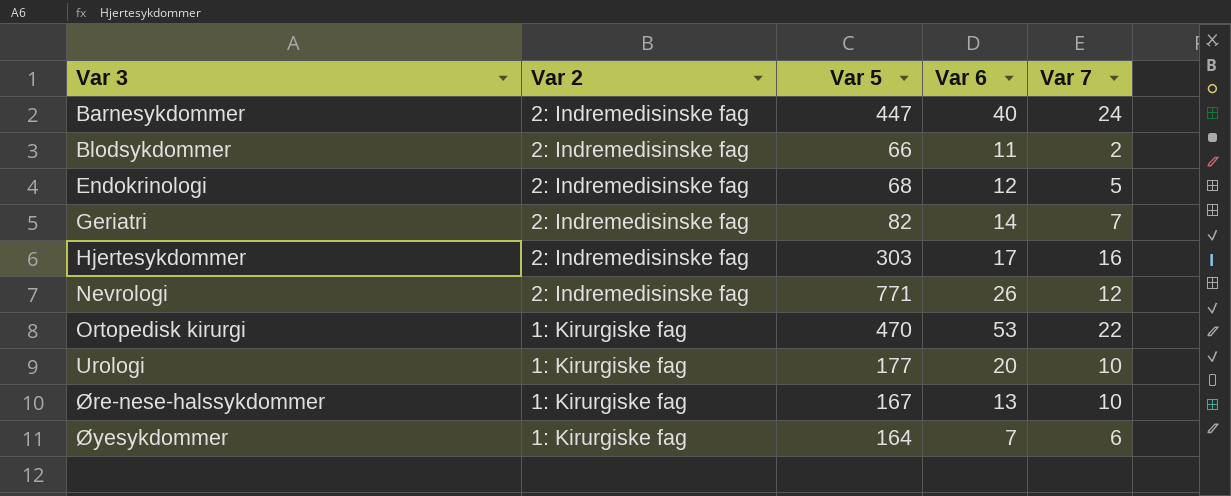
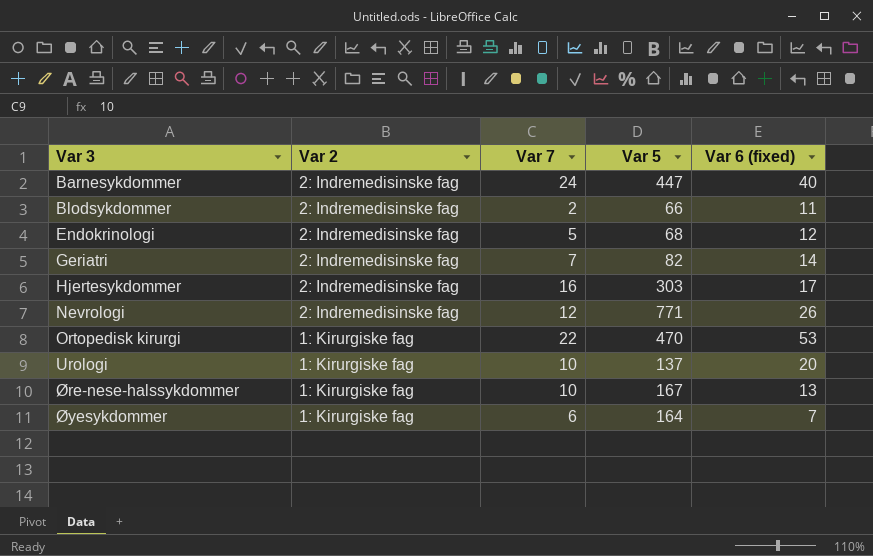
column Var 7 | position: 5 -> 3
column name: Var 6 -> Var 6 (fixed)
Urologi | Var 5: 177 -> 137

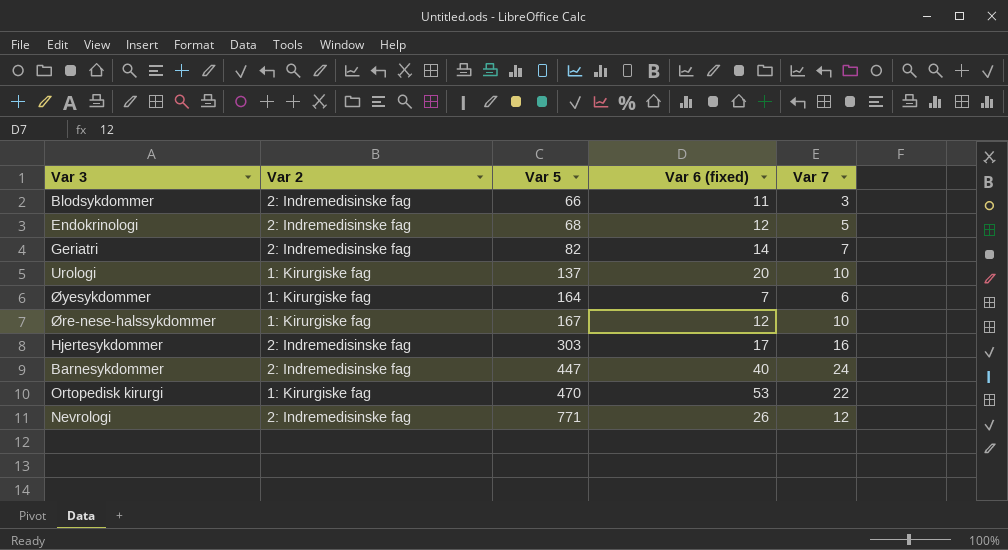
row order: Var 3 ascending -> Var 5 ascending
column Var 7 | position: 3 -> 5
Blodsykdommer | Var 7: 2 -> 3
Øre-nese-halssykdommer | Var 6 (fixed): 13 -> 12

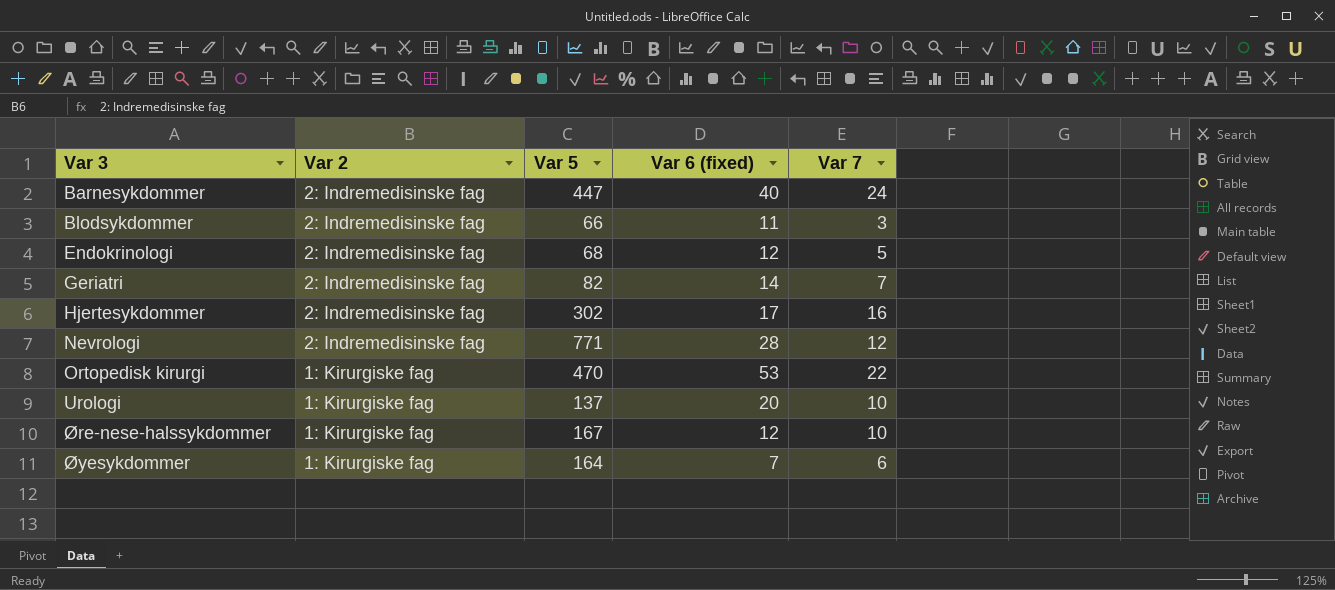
row order: Var 5 ascending -> Var 3 ascending
Hjertesykdommer | Var 5: 303 -> 302
Nevrologi | Var 6 (fixed): 26 -> 28

